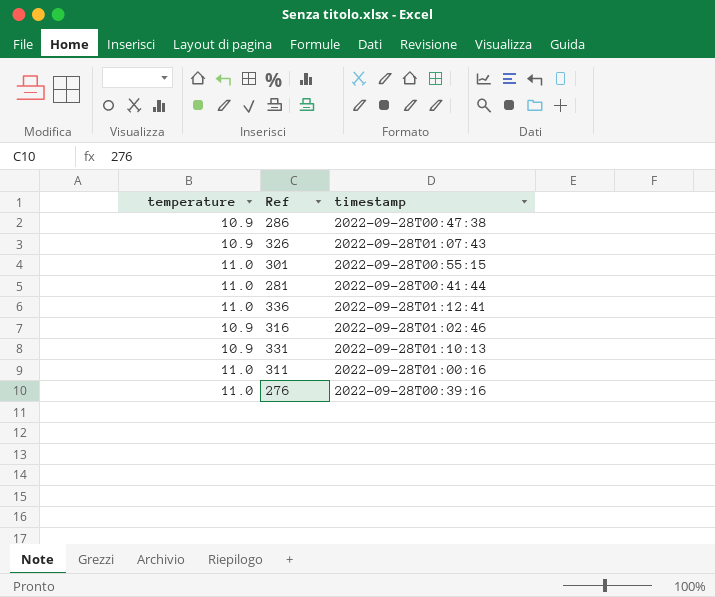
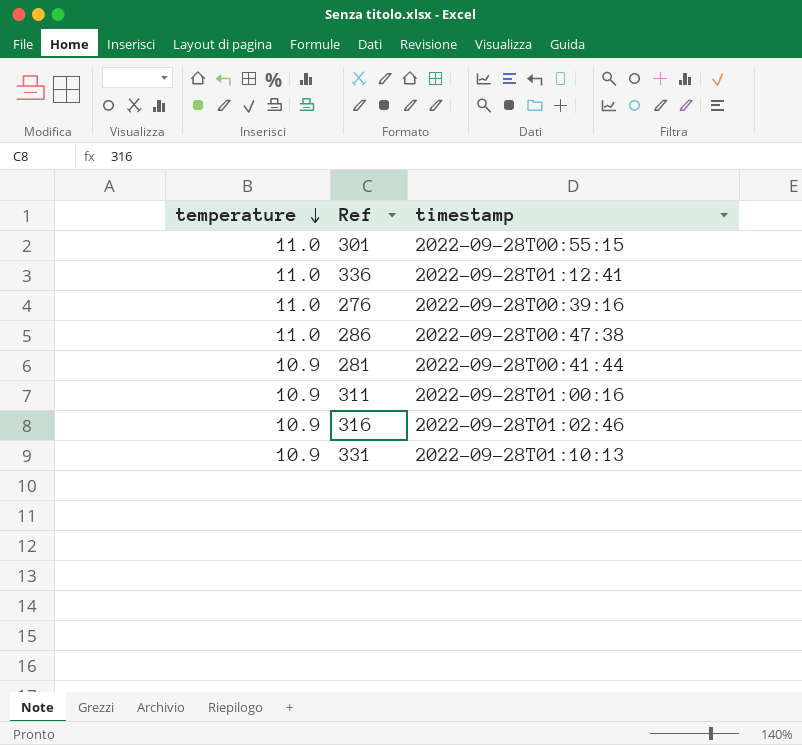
row order: none -> temperature descending
row 326: 10.9 | 2022-09-28T01:07:43 -> none
286 | temperature: 10.9 -> 11.0
281 | temperature: 11.0 -> 10.9
311 | temperature: 11.0 -> 10.9

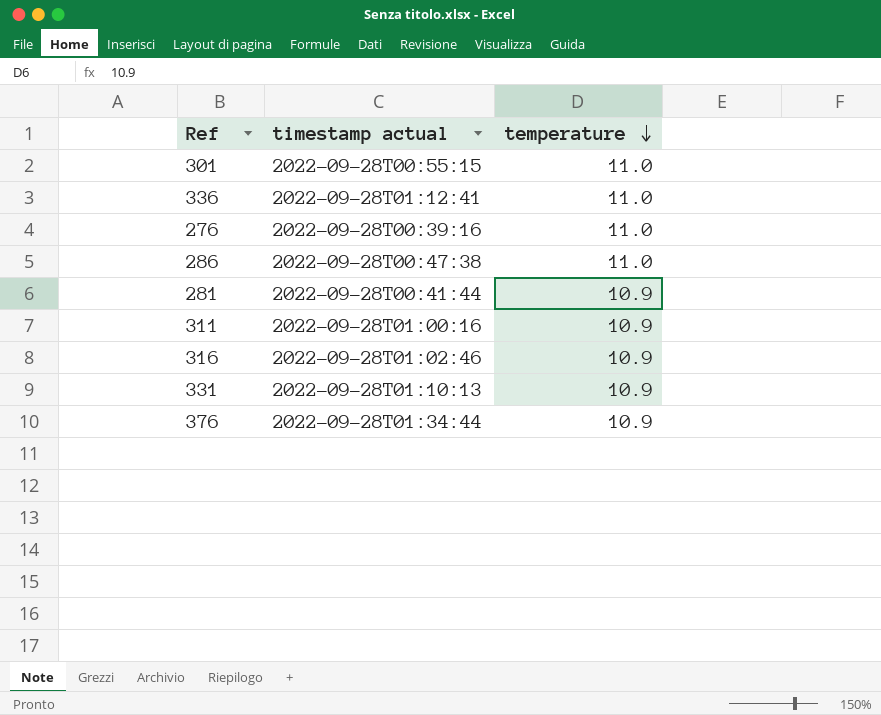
column name: timestamp -> timestamp actual
column temperature | position: 1 -> 3
row 376: none -> 2022-09-28T01:34:44 | 10.9

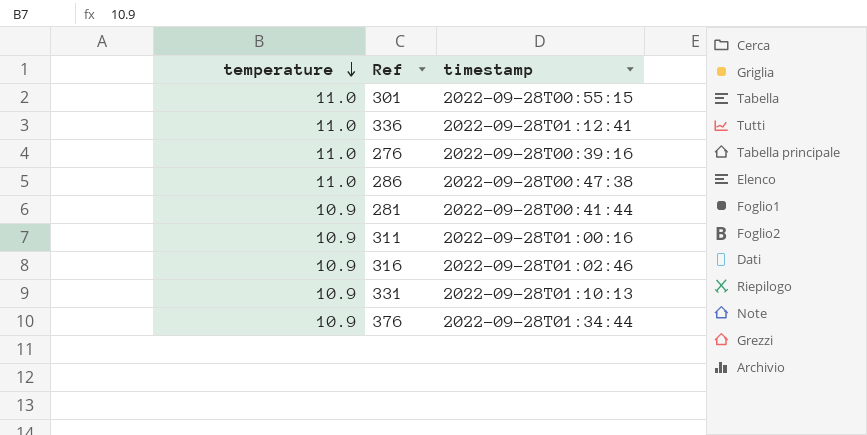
column temperature | position: 3 -> 1
column name: timestamp actual -> timestamp

